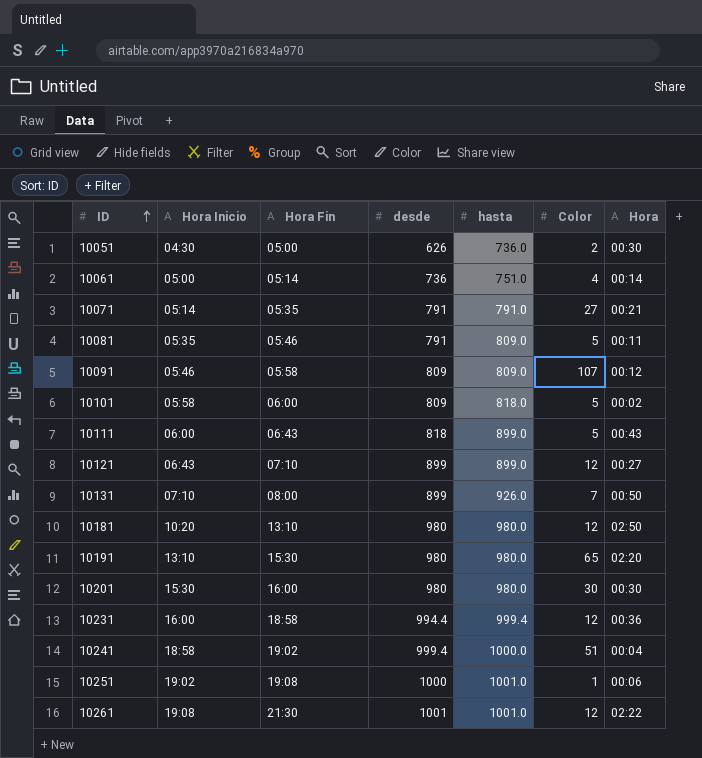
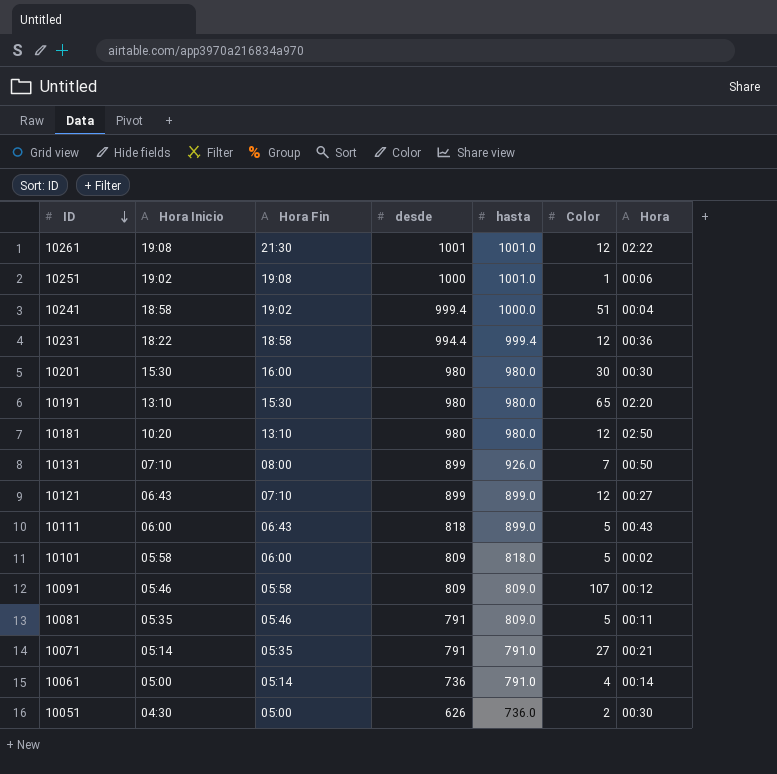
row order: ID ascending -> ID descending
10231 | Hora Inicio: 16:00 -> 18:22
10061 | hasta: 751.0 -> 791.0

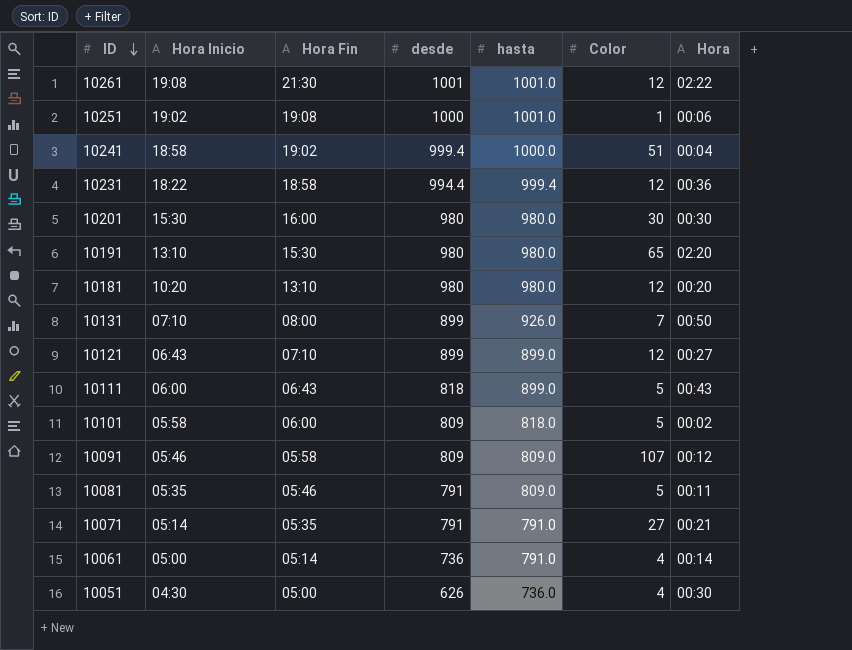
10181 | Hora: 02:50 -> 00:20
10051 | Color: 2 -> 4

